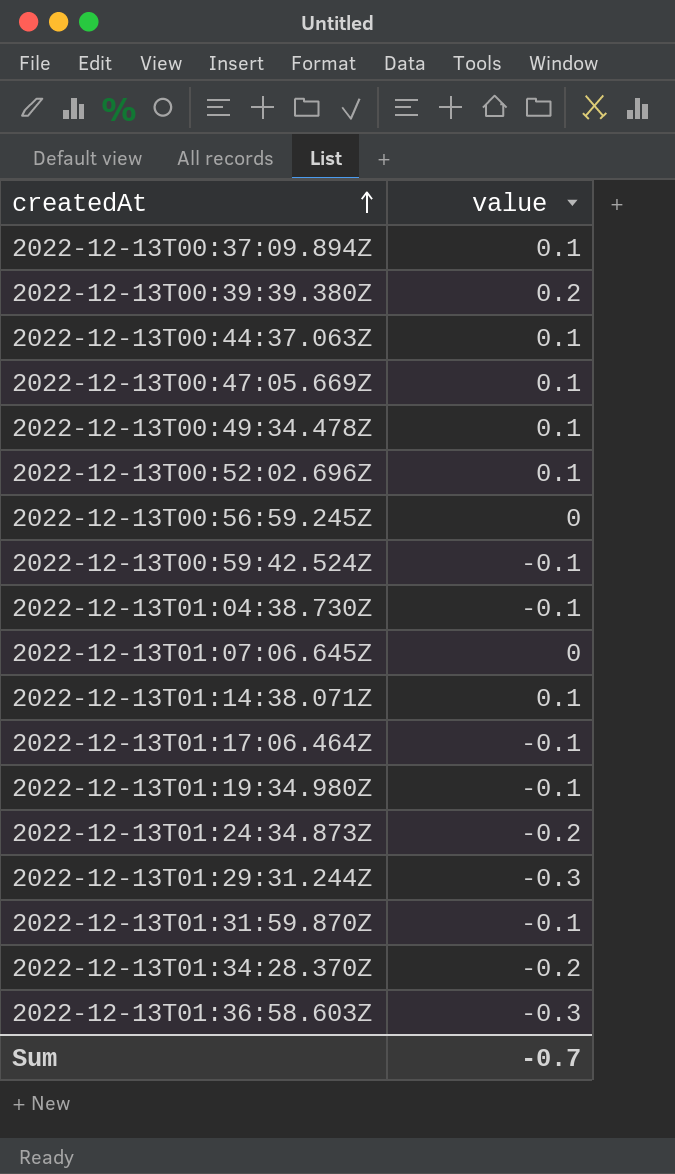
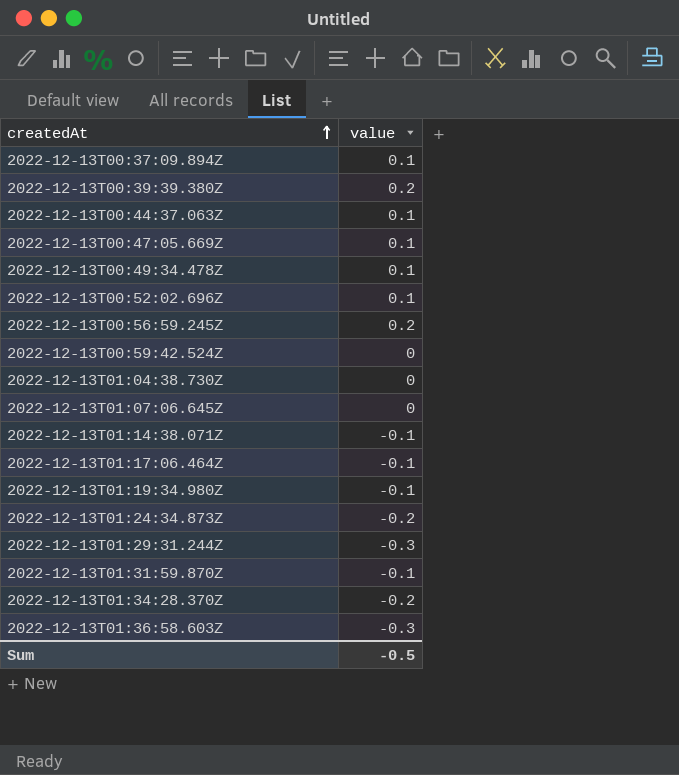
2022-12-13T00:56:59.245Z | value: 0 -> 0.2
2022-12-13T00:59:42.524Z | value: -0.1 -> 0
2022-12-13T01:04:38.730Z | value: -0.1 -> 0
2022-12-13T01:14:38.071Z | value: 0.1 -> -0.1
Sum | value: -0.7 -> -0.5

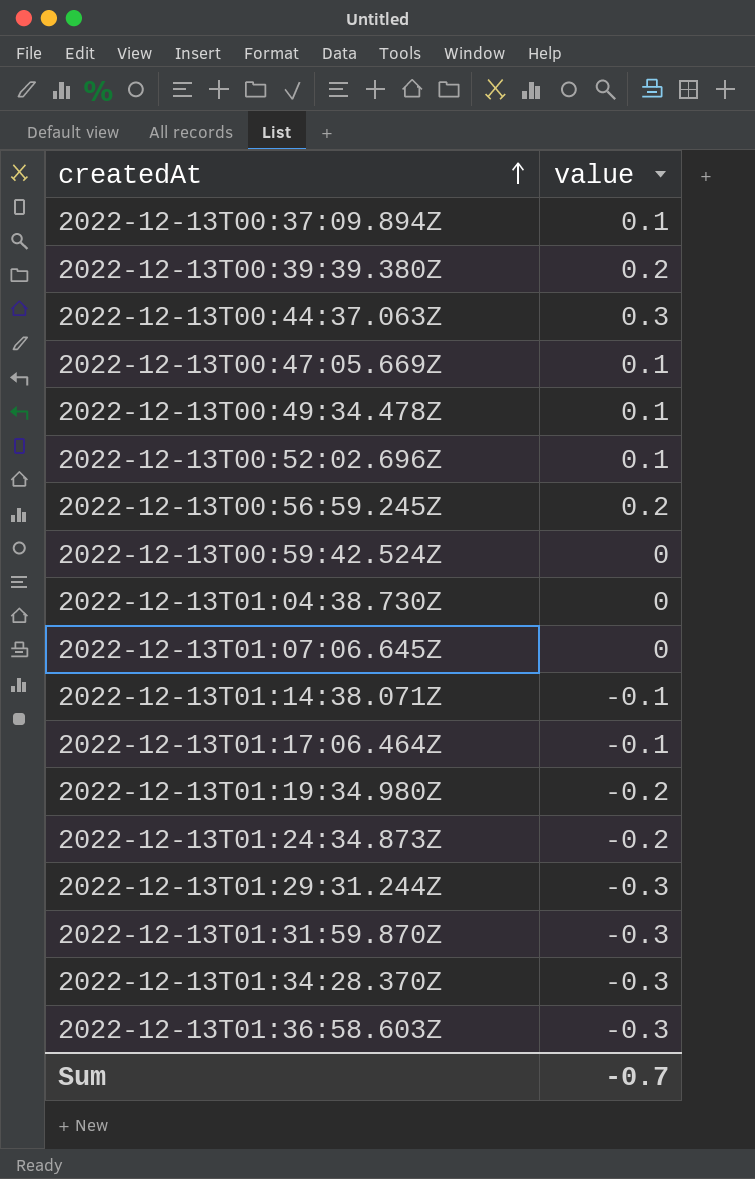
2022-12-13T00:44:37.063Z | value: 0.1 -> 0.3
2022-12-13T01:19:34.980Z | value: -0.1 -> -0.2
2022-12-13T01:31:59.870Z | value: -0.1 -> -0.3
2022-12-13T01:34:28.370Z | value: -0.2 -> -0.3
Sum | value: -0.5 -> -0.7

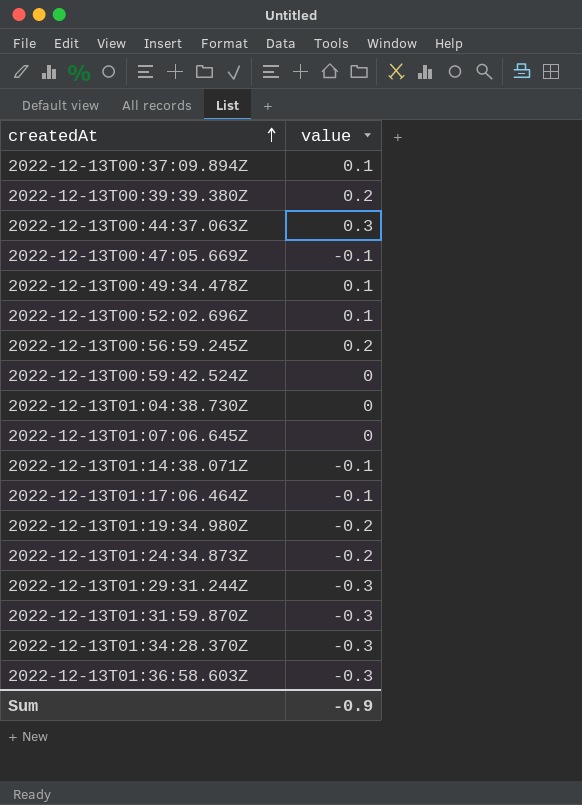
2022-12-13T00:47:05.669Z | value: 0.1 -> -0.1
Sum | value: -0.7 -> -0.9

